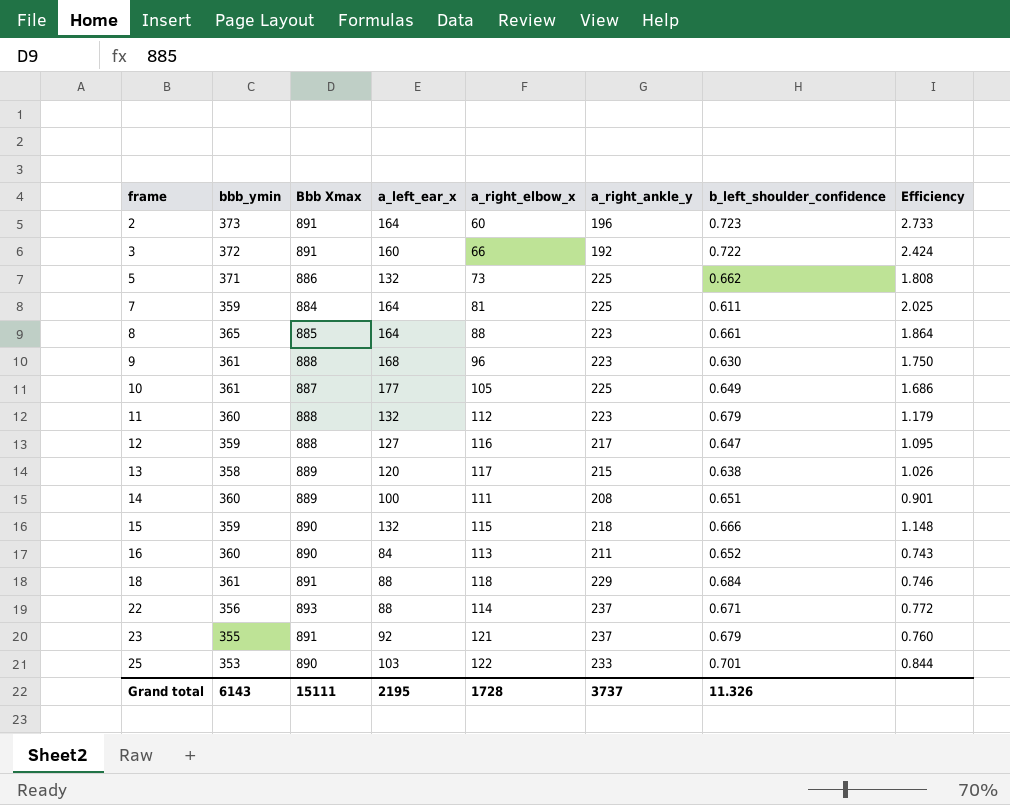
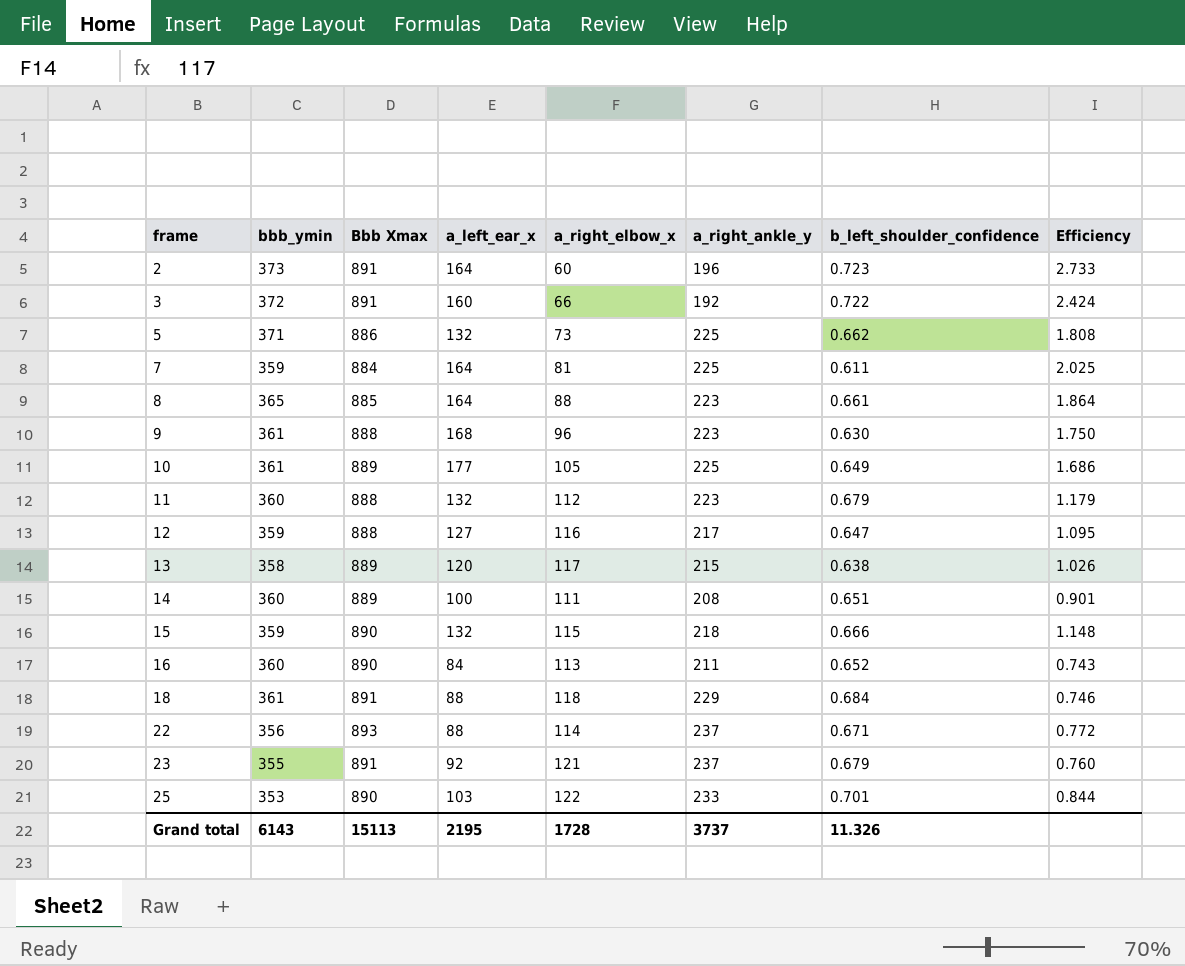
10 | Bbb Xmax: 887 -> 889
Grand total | Bbb Xmax: 15111 -> 15113

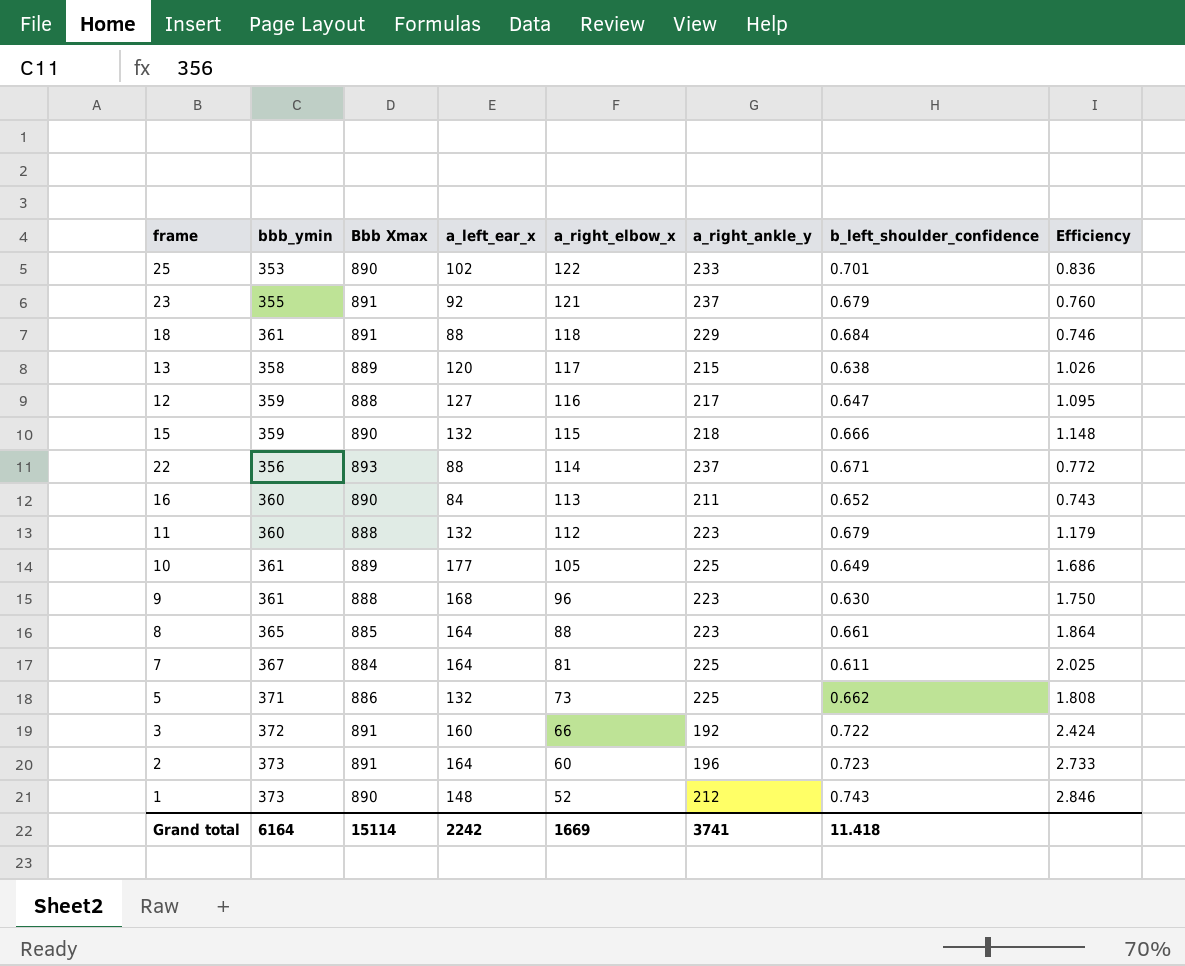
row order: frame ascending -> a_right_elbow_x descending
row 14: 360 | 889 | 100 | 111 | 208 | 0.651 | 0.901 -> none
25 | a_left_ear_x: 103 -> 102
25 | Efficiency: 0.844 -> 0.836
7 | bbb_ymin: 359 -> 367
row 1: none -> 373 | 890 | 148 | 52 | 212 | 0.743 | 2.846
Grand total | bbb_ymin: 6143 -> 6164
Grand total | Bbb Xmax: 15113 -> 15114
Grand total | a_left_ear_x: 2195 -> 2242
Grand total | a_right_elbow_x: 1728 -> 1669
Grand total | a_right_ankle_y: 3737 -> 3741
Grand total | b_left_shoulder_confidence: 11.326 -> 11.418

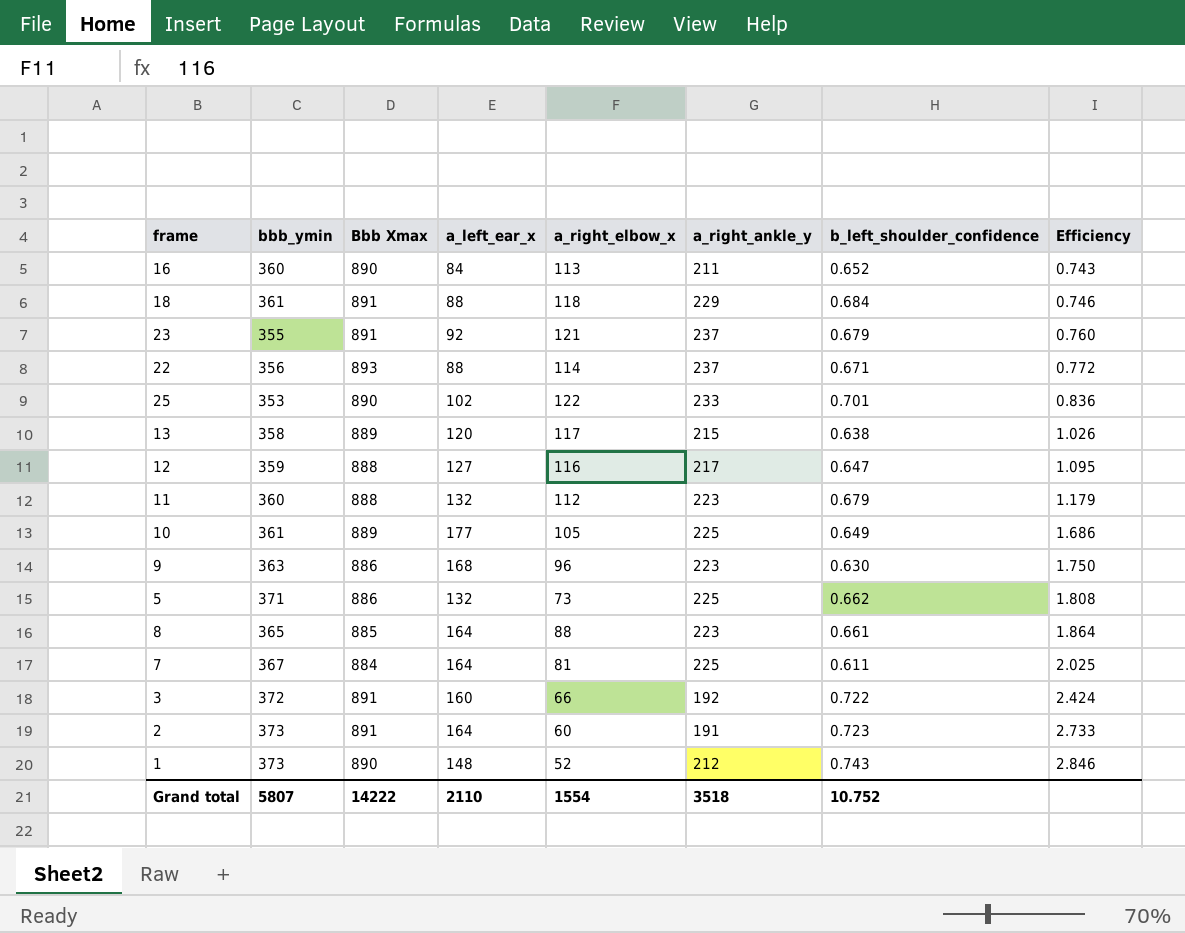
row order: a_right_elbow_x descending -> Efficiency ascending
row 15: 359 | 890 | 132 | 115 | 218 | 0.666 | 1.148 -> none
9 | bbb_ymin: 361 -> 363
9 | Bbb Xmax: 888 -> 886
2 | a_right_ankle_y: 196 -> 191
Grand total | bbb_ymin: 6164 -> 5807
Grand total | Bbb Xmax: 15114 -> 14222
Grand total | a_left_ear_x: 2242 -> 2110
Grand total | a_right_elbow_x: 1669 -> 1554
Grand total | a_right_ankle_y: 3741 -> 3518
Grand total | b_left_shoulder_confidence: 11.418 -> 10.752

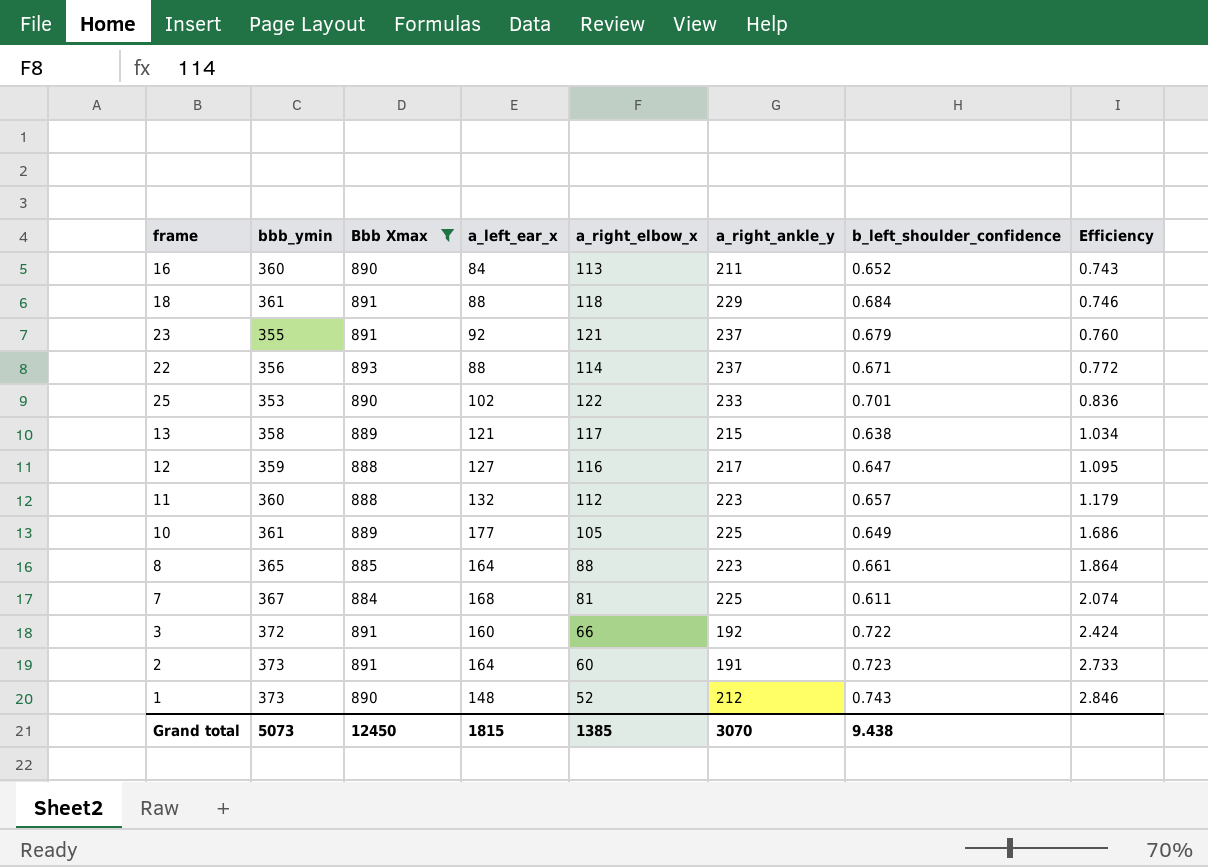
filter: none -> Bbb Xmax != 886
13 | a_left_ear_x: 120 -> 121
13 | Efficiency: 1.026 -> 1.034
11 | b_left_shoulder_confidence: 0.679 -> 0.657
7 | a_left_ear_x: 164 -> 168
7 | Efficiency: 2.025 -> 2.074
Grand total | bbb_ymin: 5807 -> 5073
Grand total | Bbb Xmax: 14222 -> 12450
Grand total | a_left_ear_x: 2110 -> 1815
Grand total | a_right_elbow_x: 1554 -> 1385
Grand total | a_right_ankle_y: 3518 -> 3070
Grand total | b_left_shoulder_confidence: 10.752 -> 9.438

